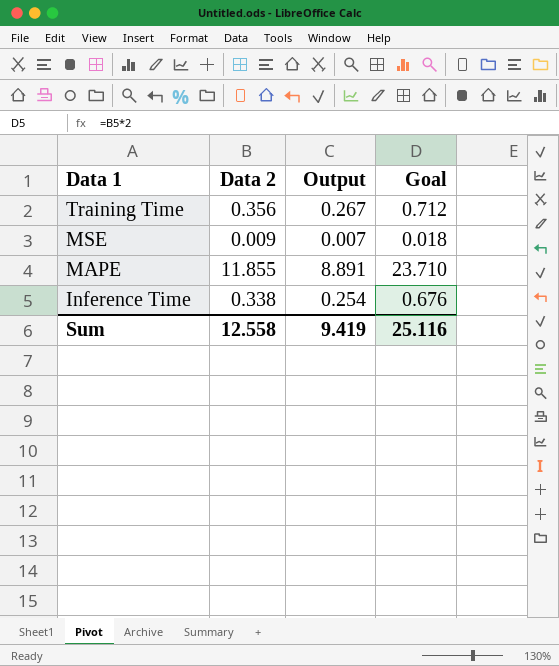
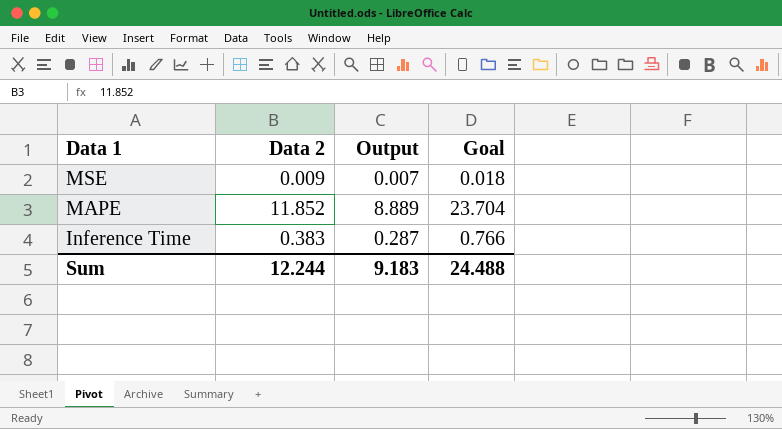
row Training Time: 0.356 | 0.267 | 0.712 -> none
MAPE | Data 2: 11.855 -> 11.852
MAPE | Output: 8.891 -> 8.889
MAPE | Goal: 23.710 -> 23.704
Inference Time | Data 2: 0.338 -> 0.383
Inference Time | Output: 0.254 -> 0.287
Inference Time | Goal: 0.676 -> 0.766
Sum | Data 2: 12.558 -> 12.244
Sum | Output: 9.419 -> 9.183
Sum | Goal: 25.116 -> 24.488

